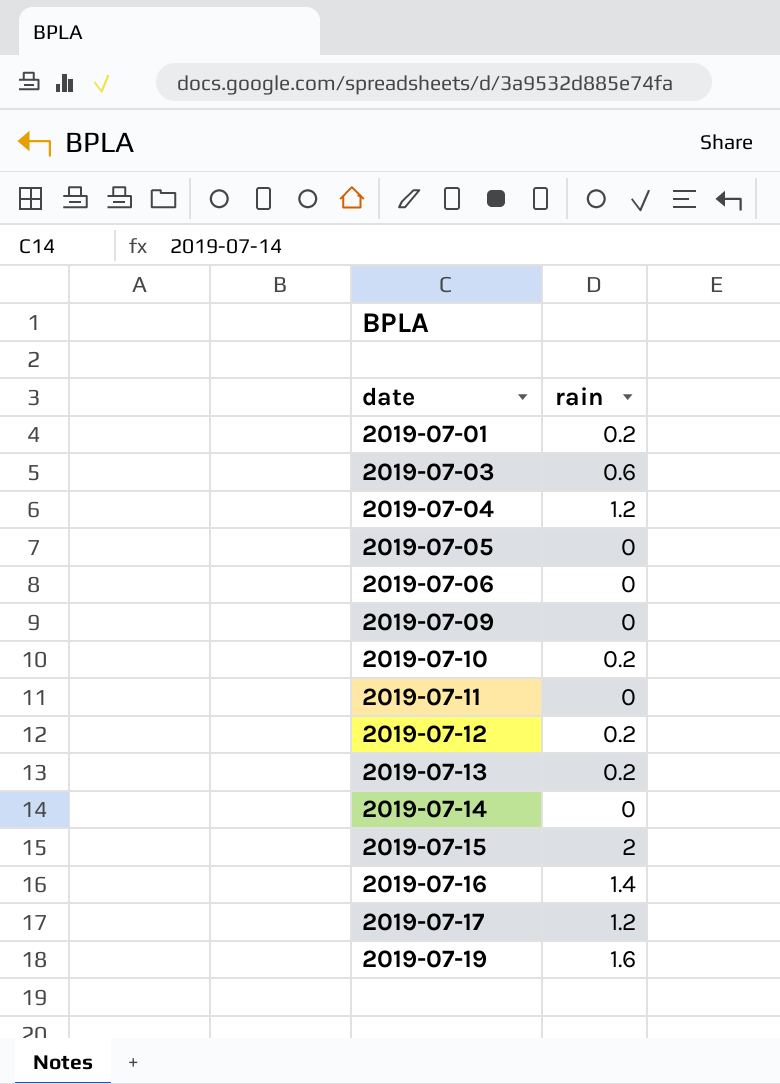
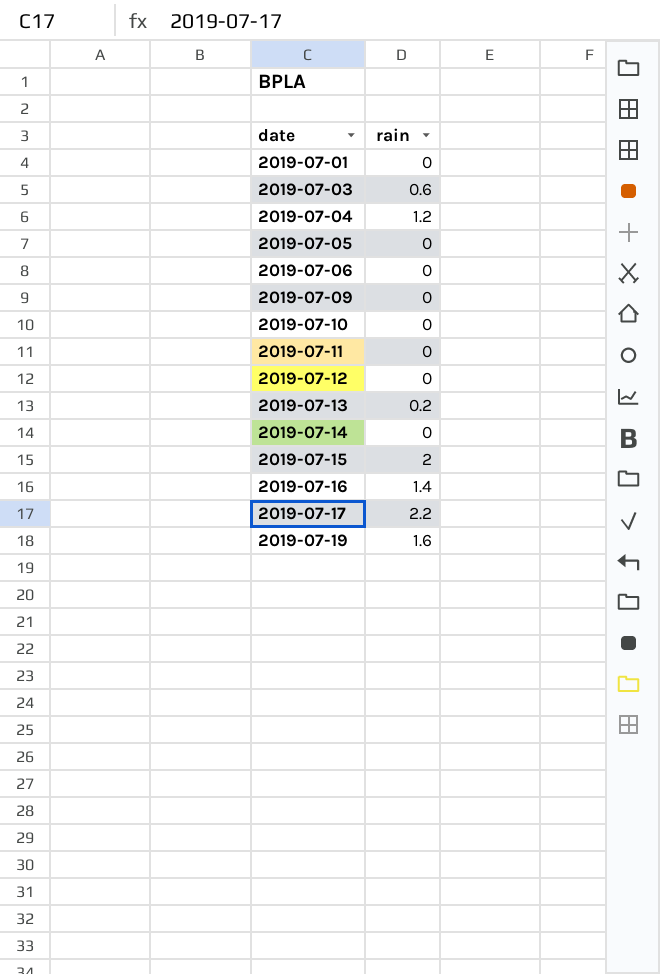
2019-07-01 | rain: 0.2 -> 0
2019-07-10 | rain: 0.2 -> 0
2019-07-12 | rain: 0.2 -> 0
2019-07-17 | rain: 1.2 -> 2.2

